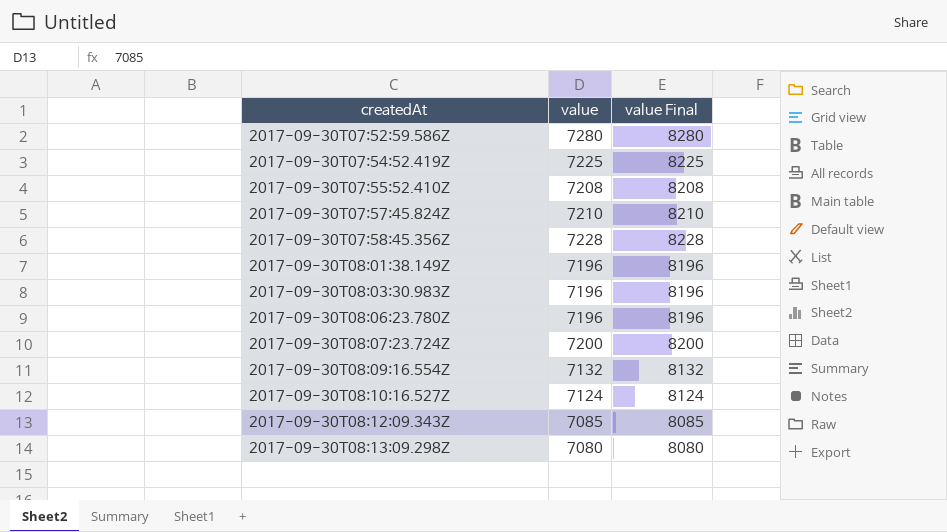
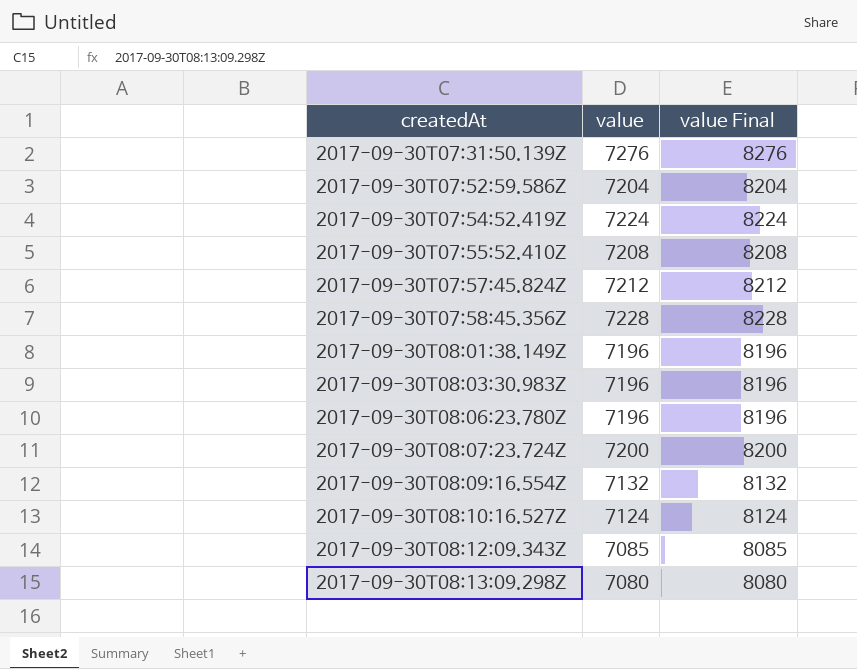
row 2017-09-30T07:31:50.139Z: none -> 7276 | 8276
2017-09-30T07:52:59.586Z | value: 7280 -> 7204
2017-09-30T07:52:59.586Z | value Final: 8280 -> 8204
2017-09-30T07:54:52.419Z | value: 7225 -> 7224
2017-09-30T07:54:52.419Z | value Final: 8225 -> 8224
2017-09-30T07:57:45.824Z | value: 7210 -> 7212
2017-09-30T07:57:45.824Z | value Final: 8210 -> 8212

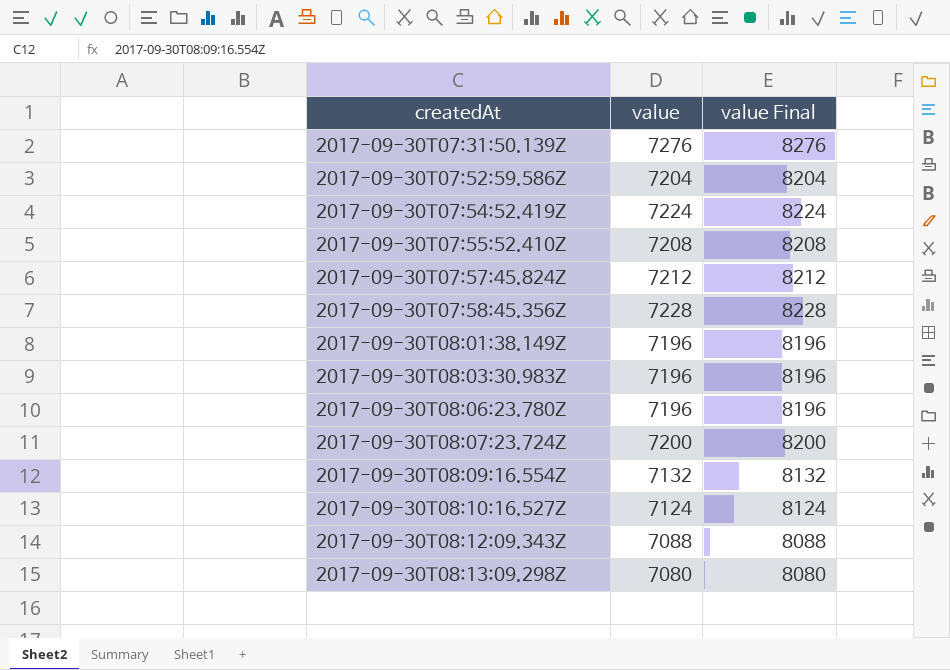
2017-09-30T08:12:09.343Z | value: 7085 -> 7088
2017-09-30T08:12:09.343Z | value Final: 8085 -> 8088

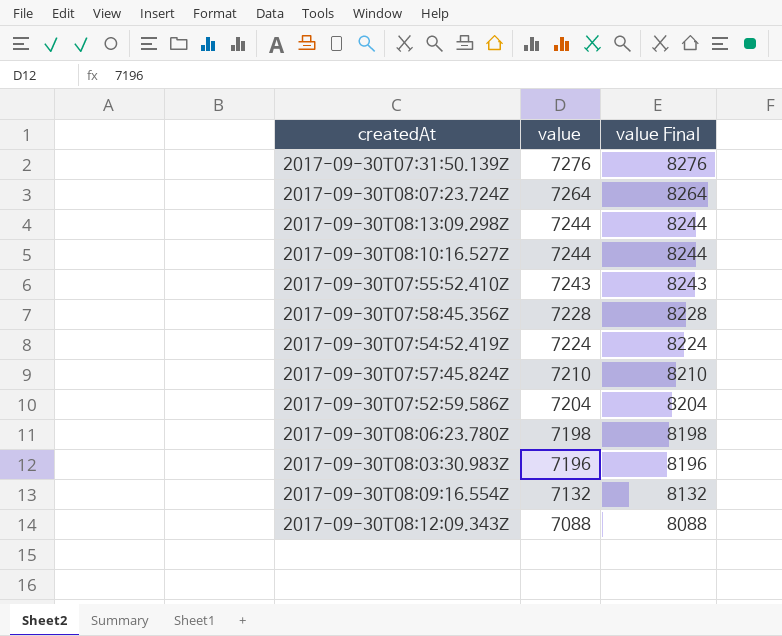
row order: createdAt ascending -> value descending
row 2017-09-30T08:01:38.149Z: 7196 | 8196 -> none
2017-09-30T08:07:23.724Z | value: 7200 -> 7264
2017-09-30T08:07:23.724Z | value Final: 8200 -> 8264
2017-09-30T08:13:09.298Z | value: 7080 -> 7244
2017-09-30T08:13:09.298Z | value Final: 8080 -> 8244
2017-09-30T08:10:16.527Z | value: 7124 -> 7244
2017-09-30T08:10:16.527Z | value Final: 8124 -> 8244
2017-09-30T07:55:52.410Z | value: 7208 -> 7243
2017-09-30T07:55:52.410Z | value Final: 8208 -> 8243
2017-09-30T07:57:45.824Z | value: 7212 -> 7210
2017-09-30T07:57:45.824Z | value Final: 8212 -> 8210
2017-09-30T08:06:23.780Z | value: 7196 -> 7198
2017-09-30T08:06:23.780Z | value Final: 8196 -> 8198

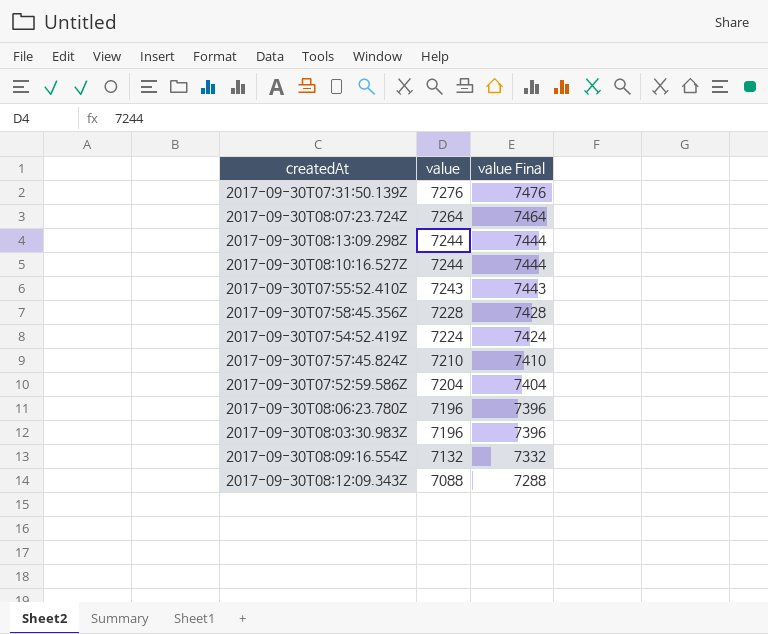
column value Final | formula: [value] + 1000 -> [value] + 200
2017-09-30T08:06:23.780Z | value: 7198 -> 7196

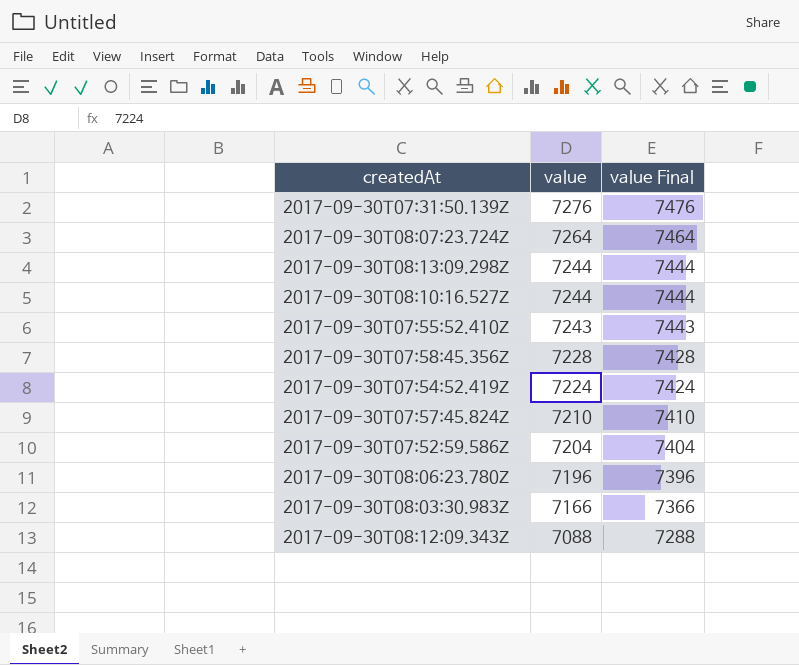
row 2017-09-30T08:09:16.554Z: 7132 | 7332 -> none
2017-09-30T08:03:30.983Z | value: 7196 -> 7166
2017-09-30T08:03:30.983Z | value Final: 7396 -> 7366

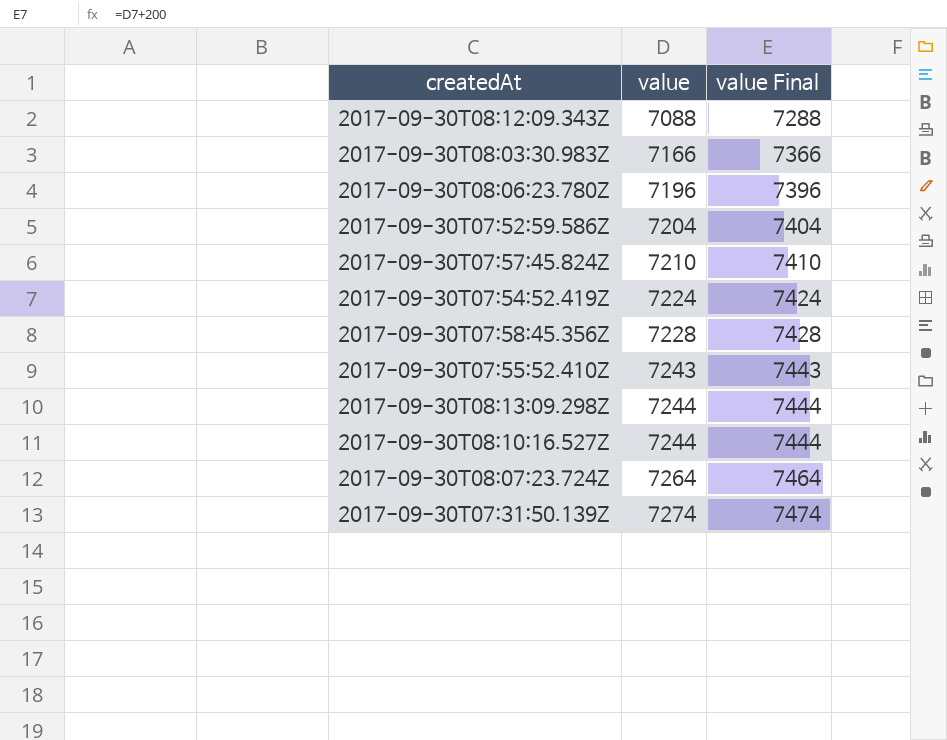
row order: value descending -> value ascending
2017-09-30T07:31:50.139Z | value: 7276 -> 7274
2017-09-30T07:31:50.139Z | value Final: 7476 -> 7474

